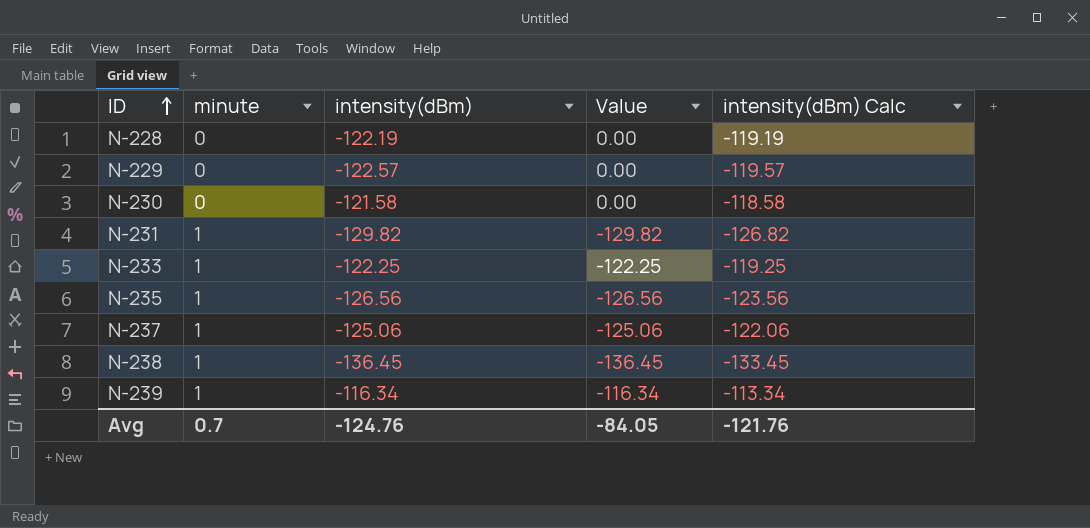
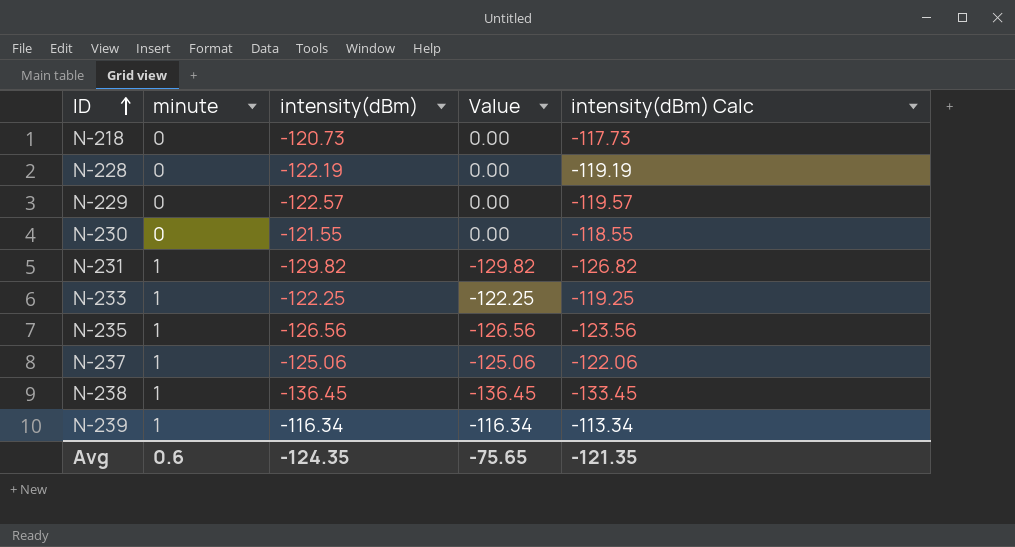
row N-218: none -> 0 | -120.73 | 0.00 | -117.73
N-230 | intensity(dBm): -121.58 -> -121.55
N-230 | intensity(dBm) Calc: -118.58 -> -118.55
Avg | minute: 0.7 -> 0.6
Avg | intensity(dBm): -124.76 -> -124.35
Avg | Value: -84.05 -> -75.65
Avg | intensity(dBm) Calc: -121.76 -> -121.35

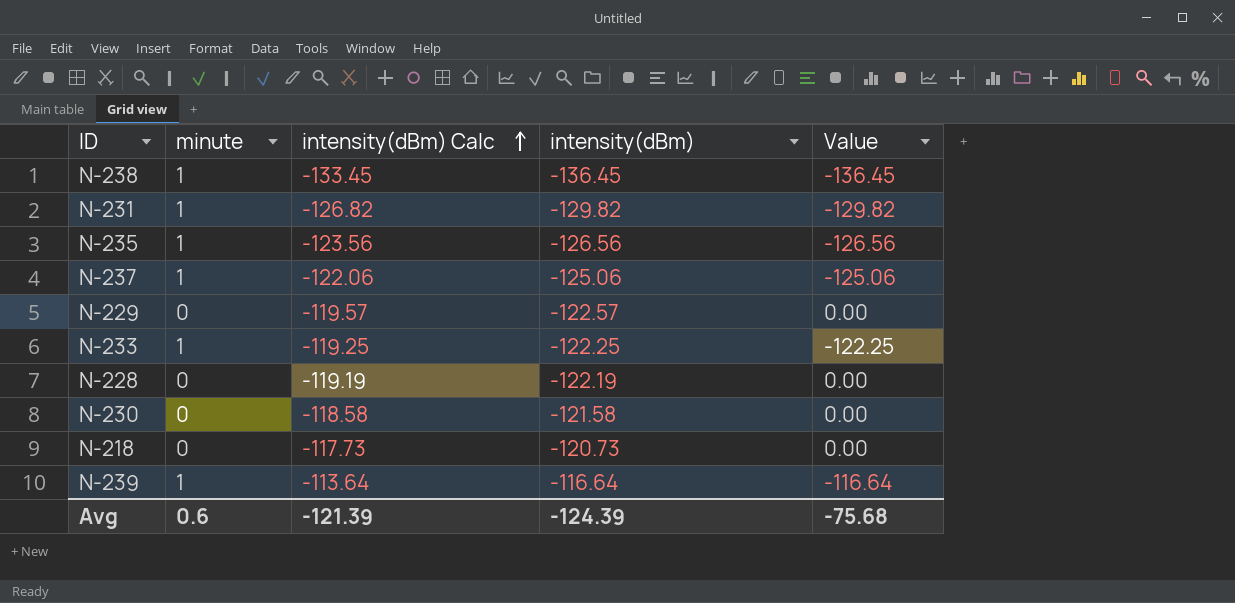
row order: ID ascending -> intensity(dBm) Calc ascending
column intensity(dBm) Calc | position: 5 -> 3
N-230 | intensity(dBm) Calc: -118.55 -> -118.58
N-230 | intensity(dBm): -121.55 -> -121.58
N-239 | intensity(dBm) Calc: -113.34 -> -113.64
N-239 | intensity(dBm): -116.34 -> -116.64
N-239 | Value: -116.34 -> -116.64
Avg | intensity(dBm) Calc: -121.35 -> -121.39
Avg | intensity(dBm): -124.35 -> -124.39
Avg | Value: -75.65 -> -75.68

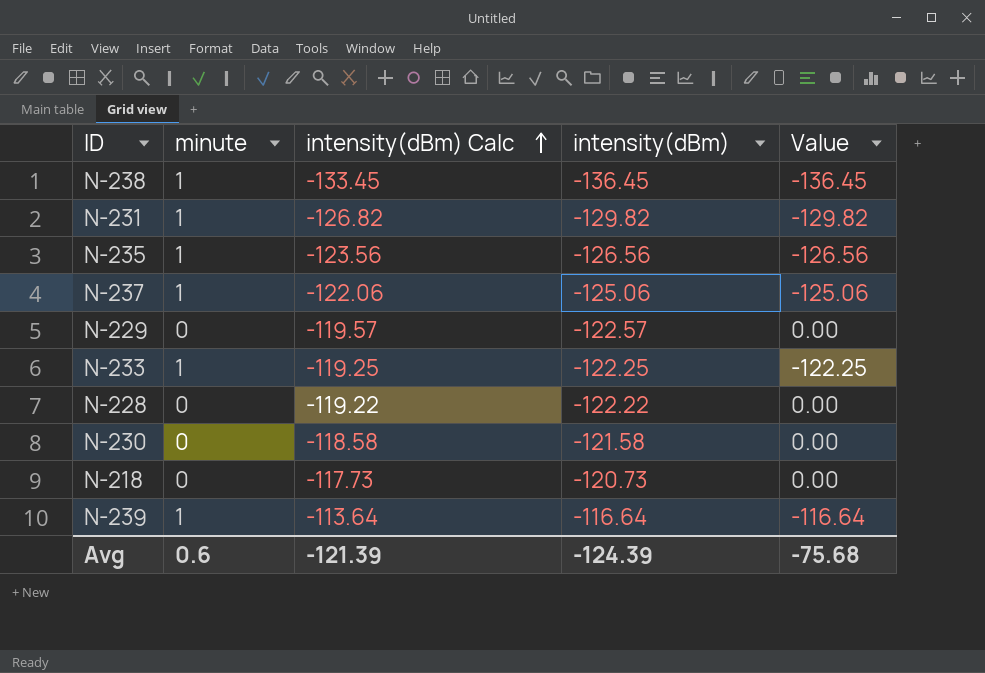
N-228 | intensity(dBm) Calc: -119.19 -> -119.22
N-228 | intensity(dBm): -122.19 -> -122.22

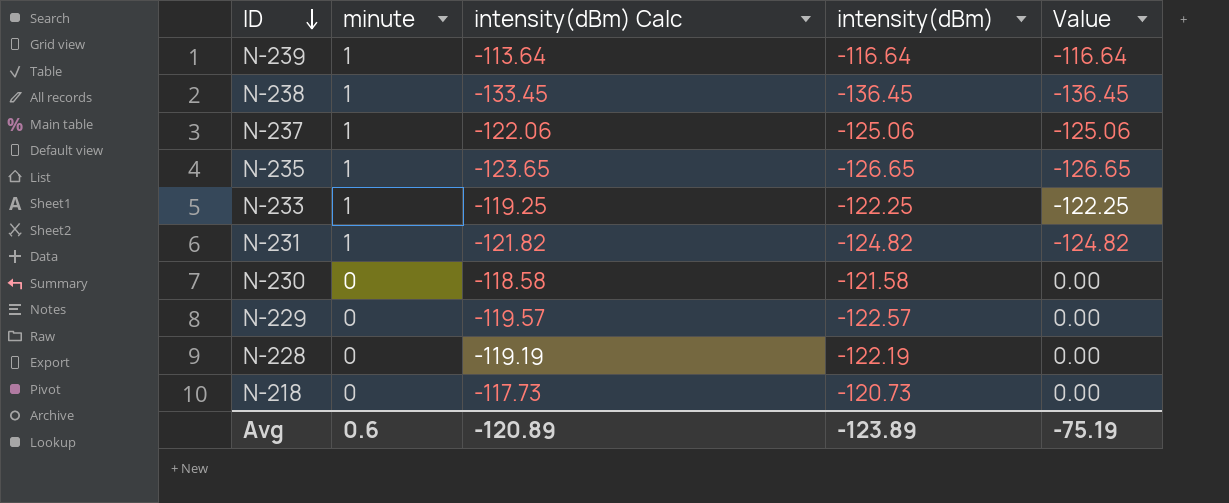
row order: intensity(dBm) Calc ascending -> ID descending
N-235 | intensity(dBm) Calc: -123.56 -> -123.65
N-235 | intensity(dBm): -126.56 -> -126.65
N-235 | Value: -126.56 -> -126.65
N-231 | intensity(dBm) Calc: -126.82 -> -121.82
N-231 | intensity(dBm): -129.82 -> -124.82
N-231 | Value: -129.82 -> -124.82
N-228 | intensity(dBm) Calc: -119.22 -> -119.19
N-228 | intensity(dBm): -122.22 -> -122.19
Avg | intensity(dBm) Calc: -121.39 -> -120.89
Avg | intensity(dBm): -124.39 -> -123.89
Avg | Value: -75.68 -> -75.19

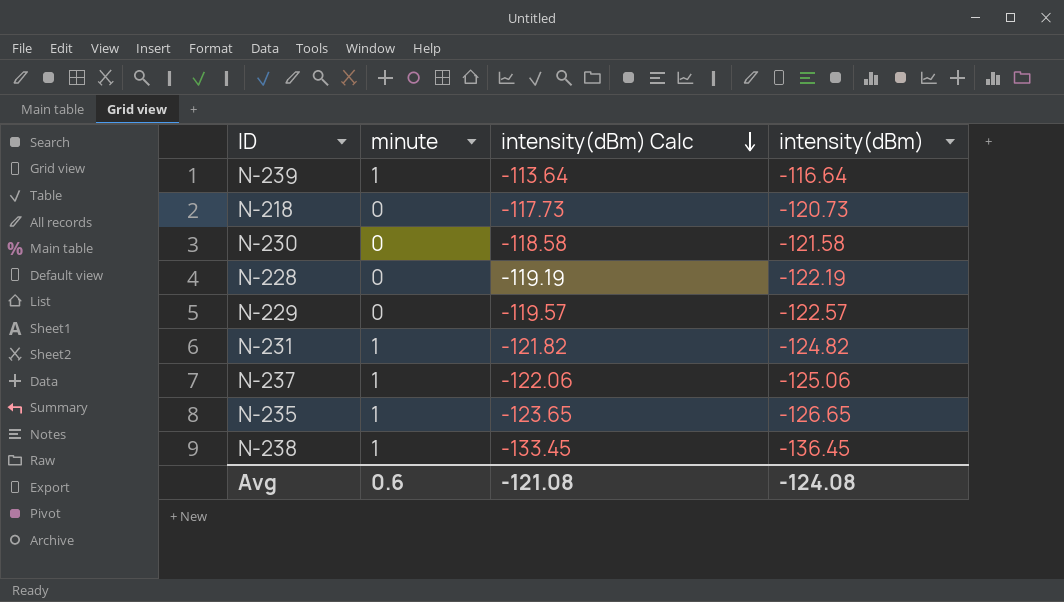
row order: ID descending -> intensity(dBm) Calc descending
column Value | formula: [minute] * [intensity(dBm)] -> none
row N-233: 1 | -119.25 | -122.25 | -122.25 -> none
Avg | intensity(dBm) Calc: -120.89 -> -121.08
Avg | intensity(dBm): -123.89 -> -124.08

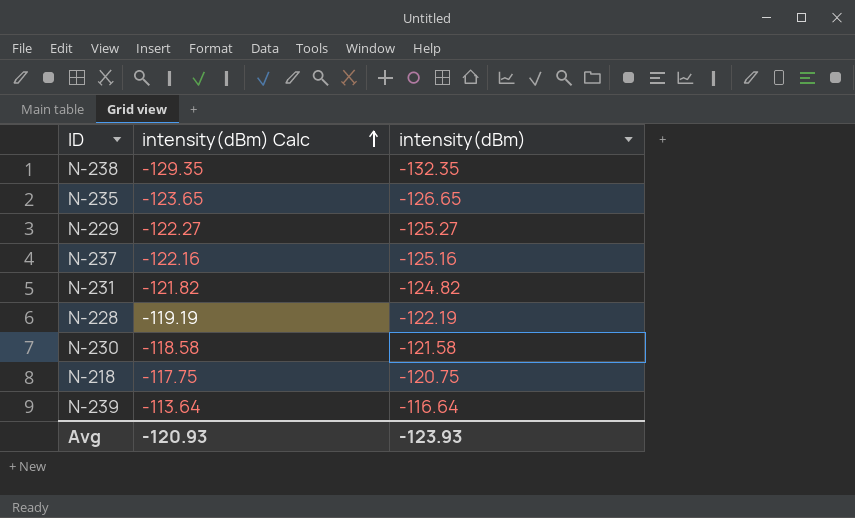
row order: intensity(dBm) Calc descending -> intensity(dBm) Calc ascending
column minute | position: 2 -> none
N-238 | intensity(dBm) Calc: -133.45 -> -129.35
N-238 | intensity(dBm): -136.45 -> -132.35
N-229 | intensity(dBm) Calc: -119.57 -> -122.27
N-229 | intensity(dBm): -122.57 -> -125.27
N-237 | intensity(dBm) Calc: -122.06 -> -122.16
N-237 | intensity(dBm): -125.06 -> -125.16
N-218 | intensity(dBm) Calc: -117.73 -> -117.75
N-218 | intensity(dBm): -120.73 -> -120.75
Avg | intensity(dBm) Calc: -121.08 -> -120.93
Avg | intensity(dBm): -124.08 -> -123.93

